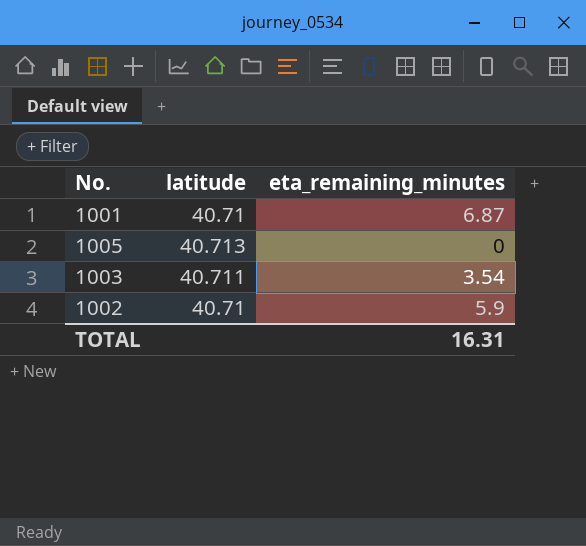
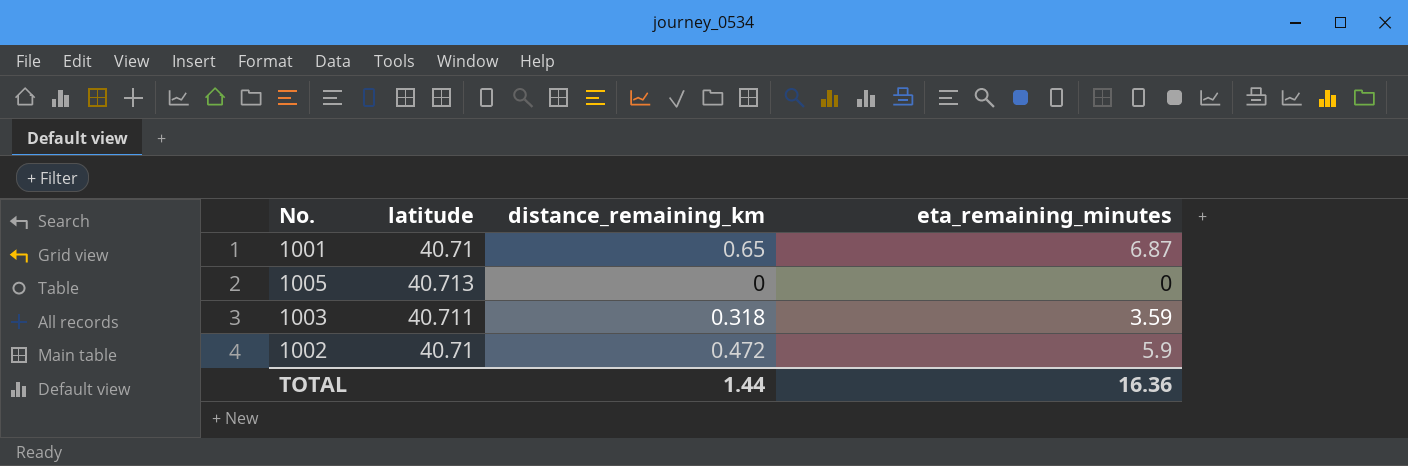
column distance_remaining_km | position: none -> 3
1003 | eta_remaining_minutes: 3.54 -> 3.59
TOTAL | eta_remaining_minutes: 16.31 -> 16.36

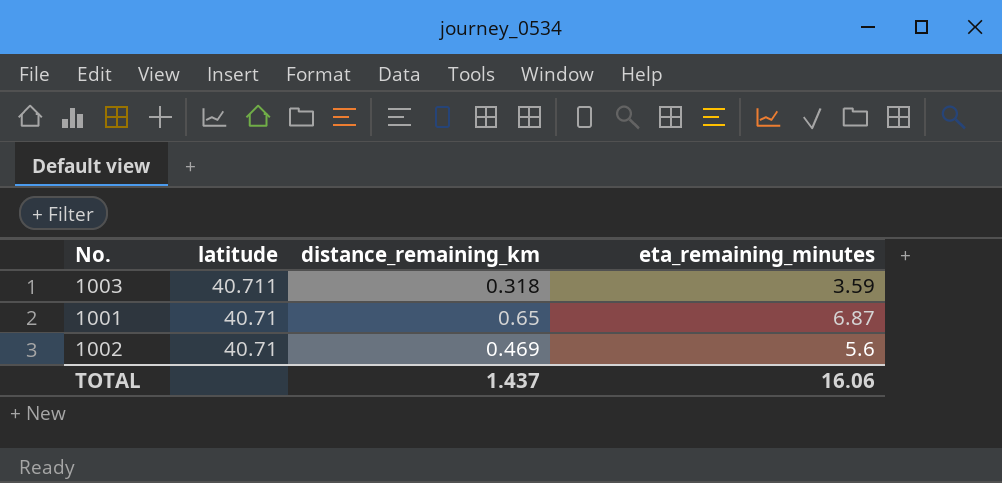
row order: none -> latitude descending
row 1005: 40.713 | 0 | 0 -> none
1002 | distance_remaining_km: 0.472 -> 0.469
1002 | eta_remaining_minutes: 5.9 -> 5.6
TOTAL | distance_remaining_km: 1.44 -> 1.437
TOTAL | eta_remaining_minutes: 16.36 -> 16.06

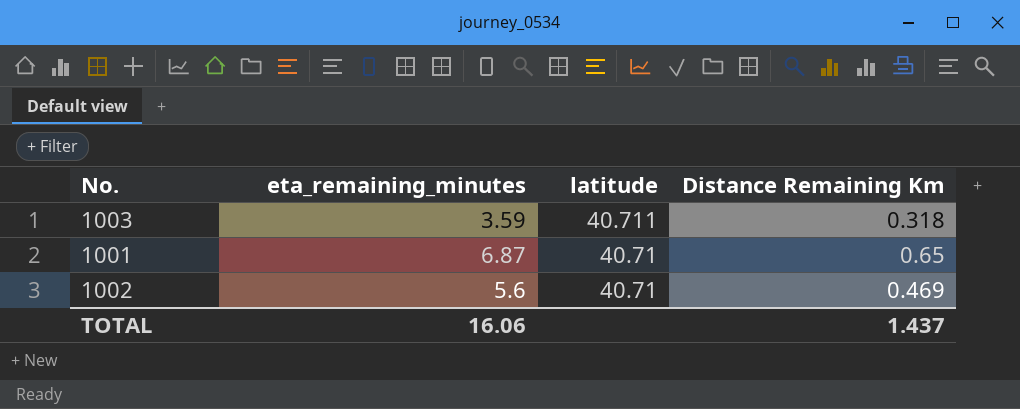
column eta_remaining_minutes | position: 4 -> 2
column name: distance_remaining_km -> Distance Remaining Km

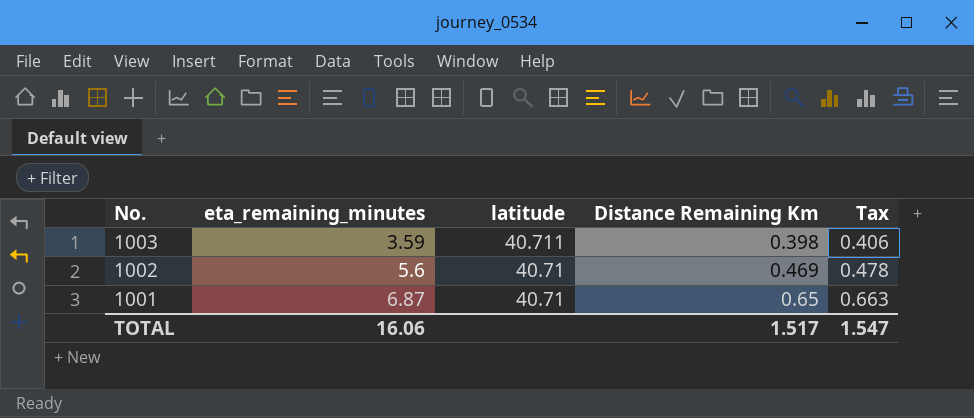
row order: latitude descending -> No. descending
column Tax | formula: none -> [Distance Remaining Km] * 1.02
1003 | Distance Remaining Km: 0.318 -> 0.398
TOTAL | Distance Remaining Km: 1.437 -> 1.517

